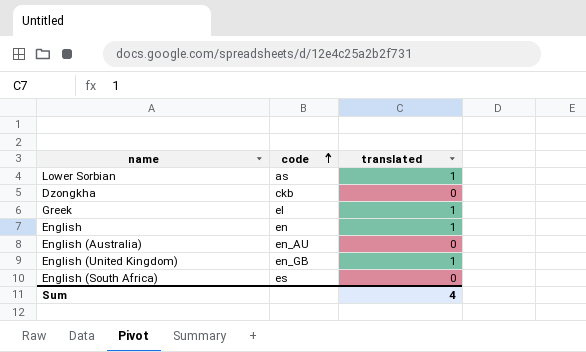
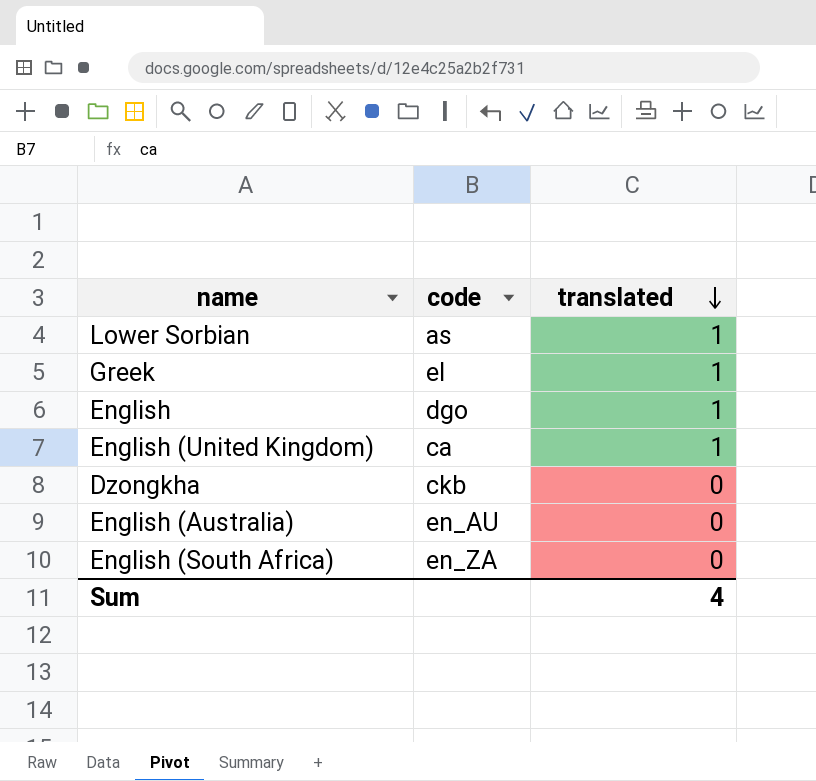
row order: code ascending -> translated descending
English | code: en -> dgo
English (United Kingdom) | code: en_GB -> ca
English (South Africa) | code: es -> en_ZA

